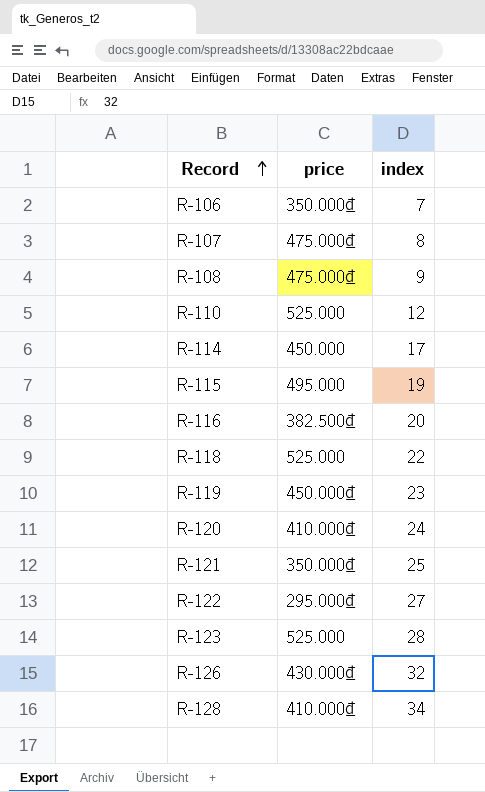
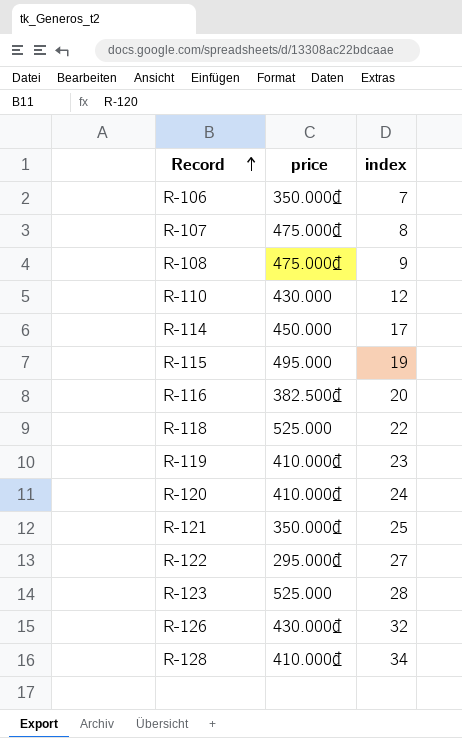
R-110 | price: 525.000 -> 430.000
R-119 | price: 450.000₫ -> 410.000₫

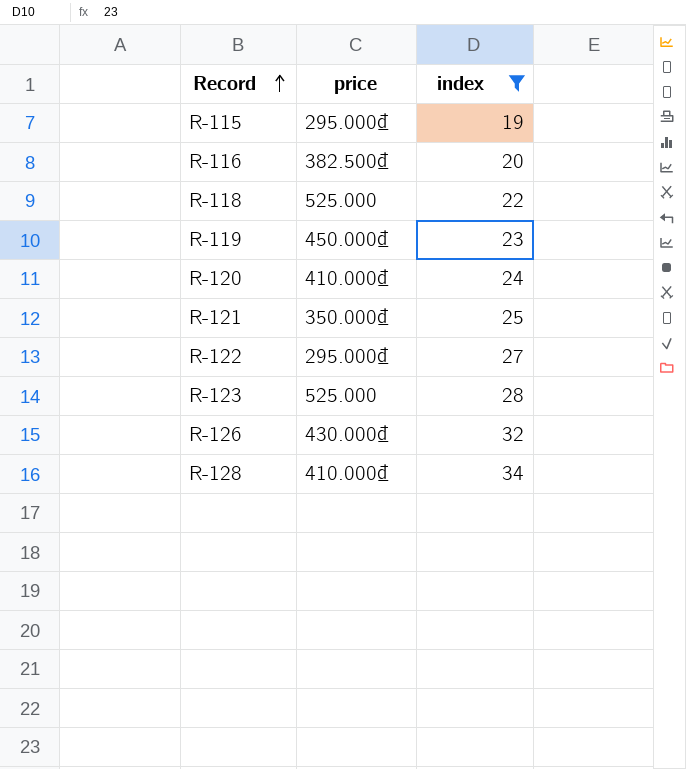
filter: none -> index >= 19
R-115 | price: 495.000 -> 295.000₫
R-119 | price: 410.000₫ -> 450.000₫

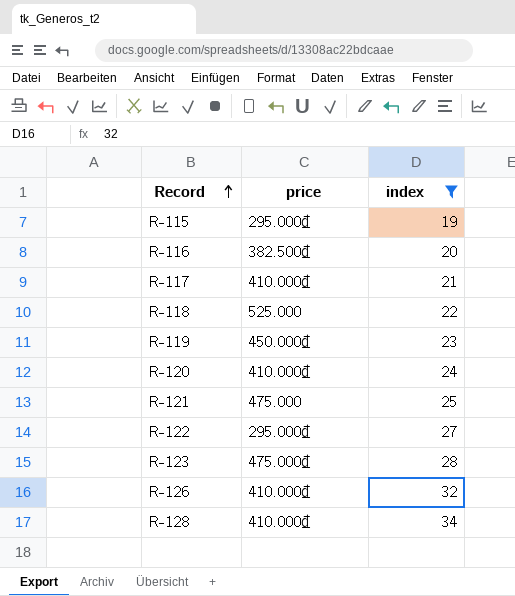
row R-117: none -> 410.000₫ | 21
R-121 | price: 350.000₫ -> 475.000
R-123 | price: 525.000 -> 475.000₫
R-126 | price: 430.000₫ -> 410.000₫

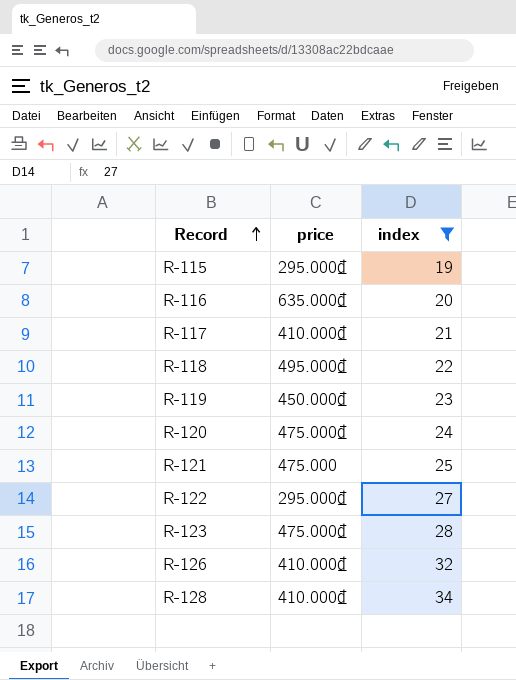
R-116 | price: 382.500₫ -> 635.000₫
R-118 | price: 525.000 -> 495.000₫
R-120 | price: 410.000₫ -> 475.000₫

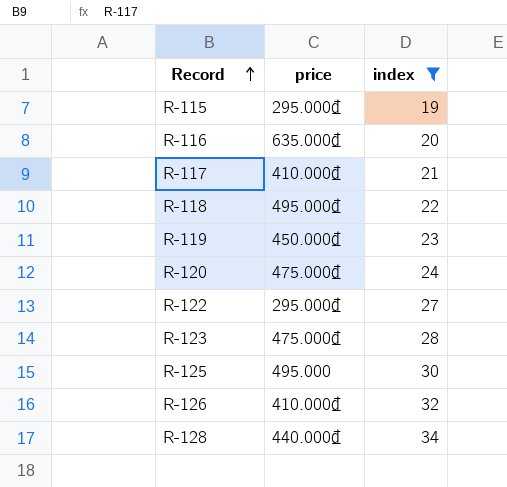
row R-121: 475.000 | 25 -> none
row R-125: none -> 495.000 | 30
R-128 | price: 410.000₫ -> 440.000₫

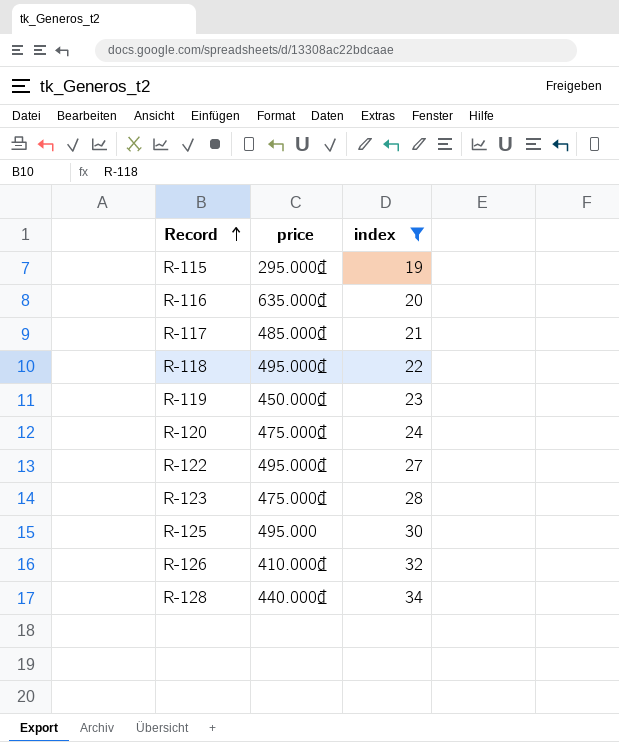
R-117 | price: 410.000₫ -> 485.000₫
R-122 | price: 295.000₫ -> 495.000₫

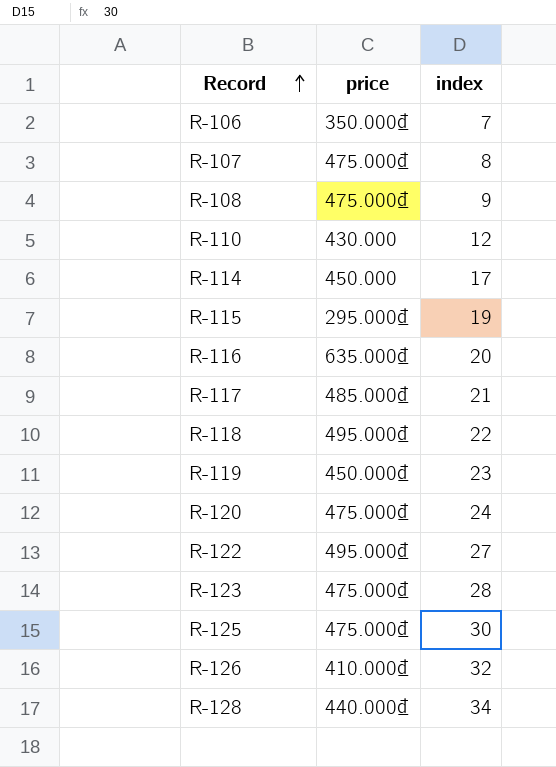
filter: index >= 19 -> none
R-125 | price: 495.000 -> 475.000₫

